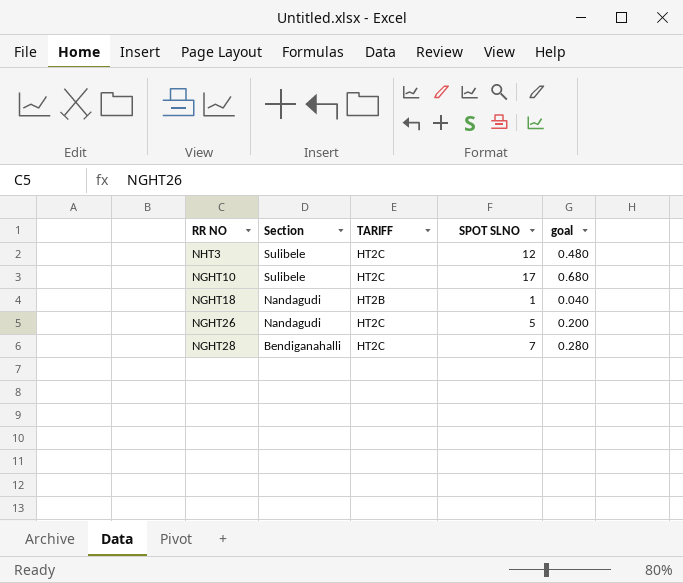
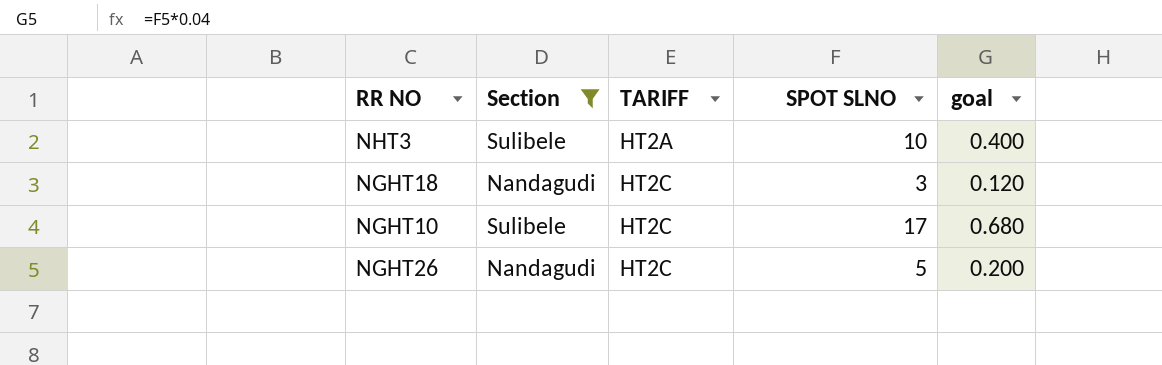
filter: none -> Section != Bendiganahalli
row order: Section descending -> TARIFF ascending
NHT3 | TARIFF: HT2C -> HT2A
NHT3 | SPOT SLNO: 12 -> 10
NHT3 | goal: 0.480 -> 0.400
NGHT18 | TARIFF: HT2B -> HT2C
NGHT18 | SPOT SLNO: 1 -> 3
NGHT18 | goal: 0.040 -> 0.120

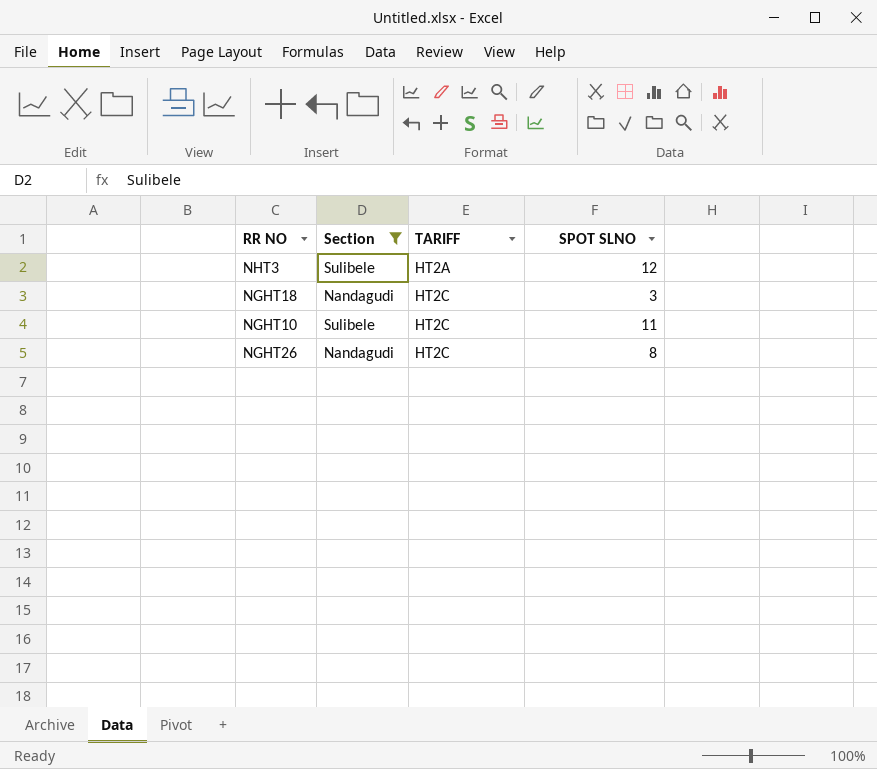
column goal | formula: [SPOT SLNO] * 0.04 -> none
NHT3 | SPOT SLNO: 10 -> 12
NGHT10 | SPOT SLNO: 17 -> 11
NGHT26 | SPOT SLNO: 5 -> 8

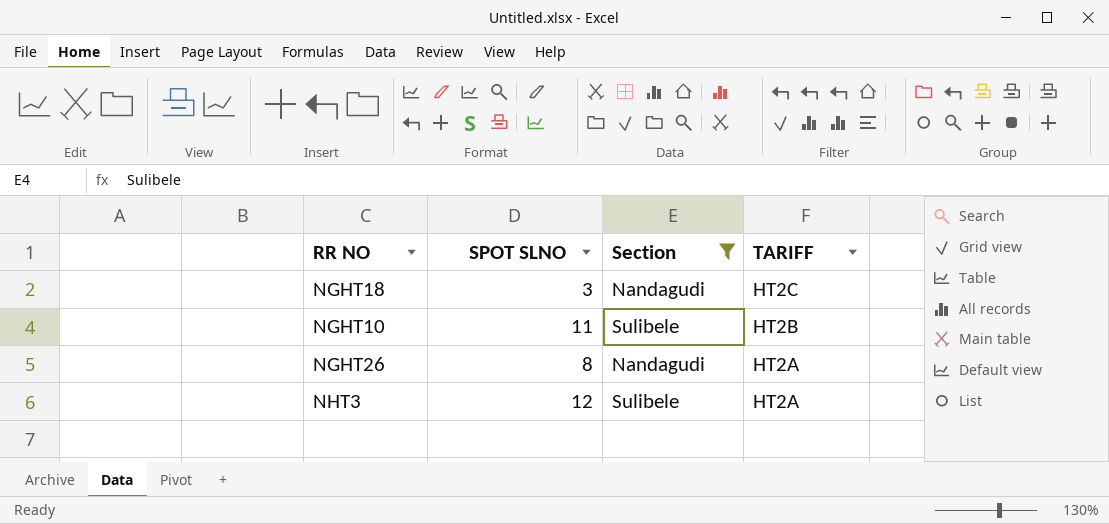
row order: TARIFF ascending -> TARIFF descending
column SPOT SLNO | position: 4 -> 2
NGHT10 | TARIFF: HT2C -> HT2B
NGHT26 | TARIFF: HT2C -> HT2A

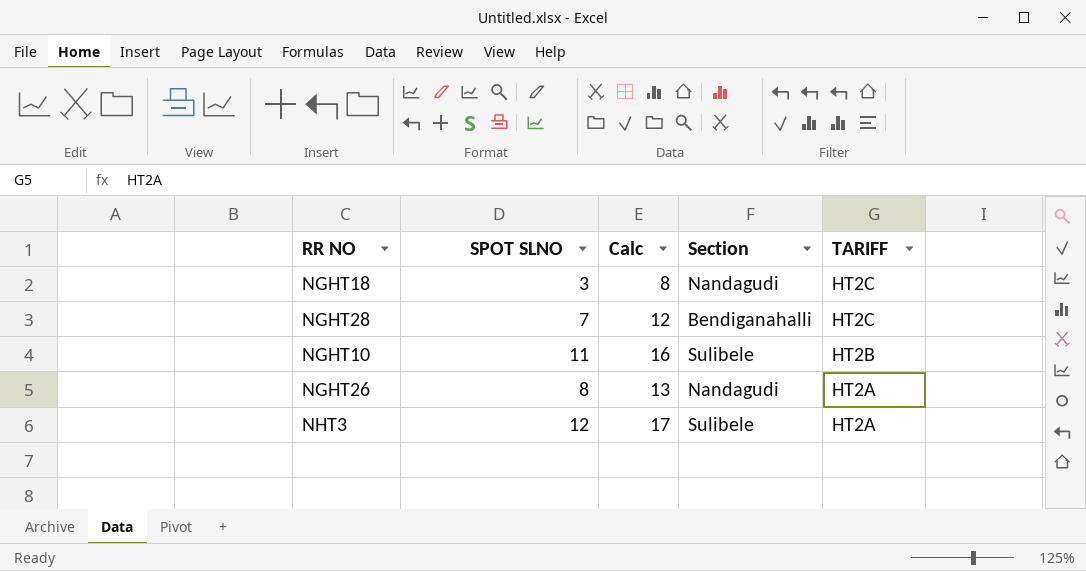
filter: Section != Bendiganahalli -> none
column Calc | formula: none -> [SPOT SLNO] + 5

